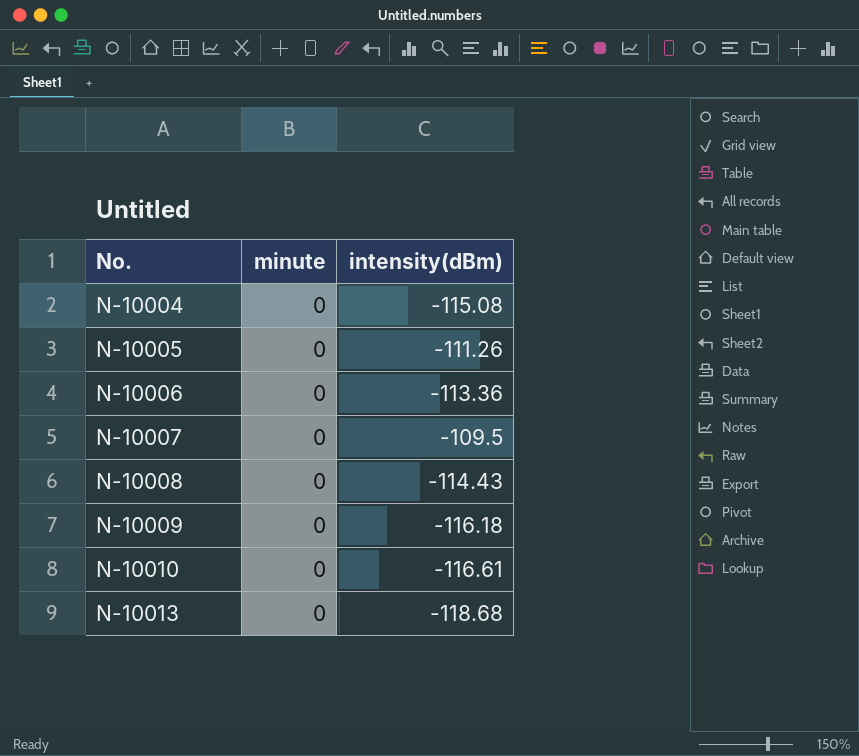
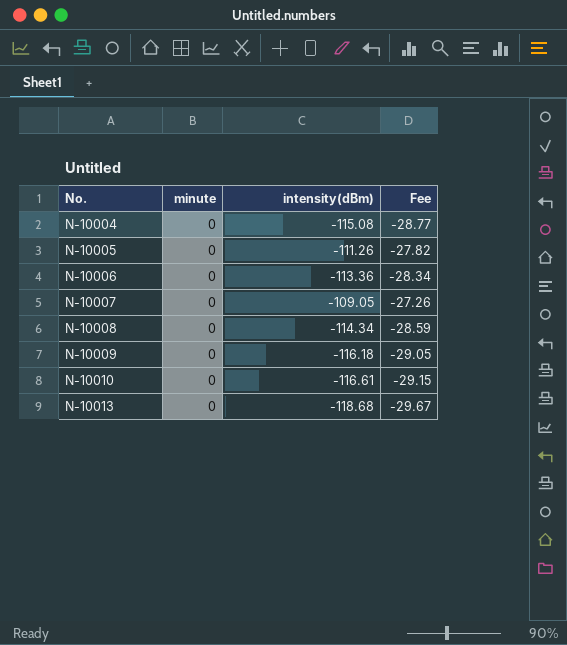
column Fee | formula: none -> [intensity(dBm)] * 0.25
N-10007 | intensity(dBm): -109.5 -> -109.05
N-10008 | intensity(dBm): -114.43 -> -114.34

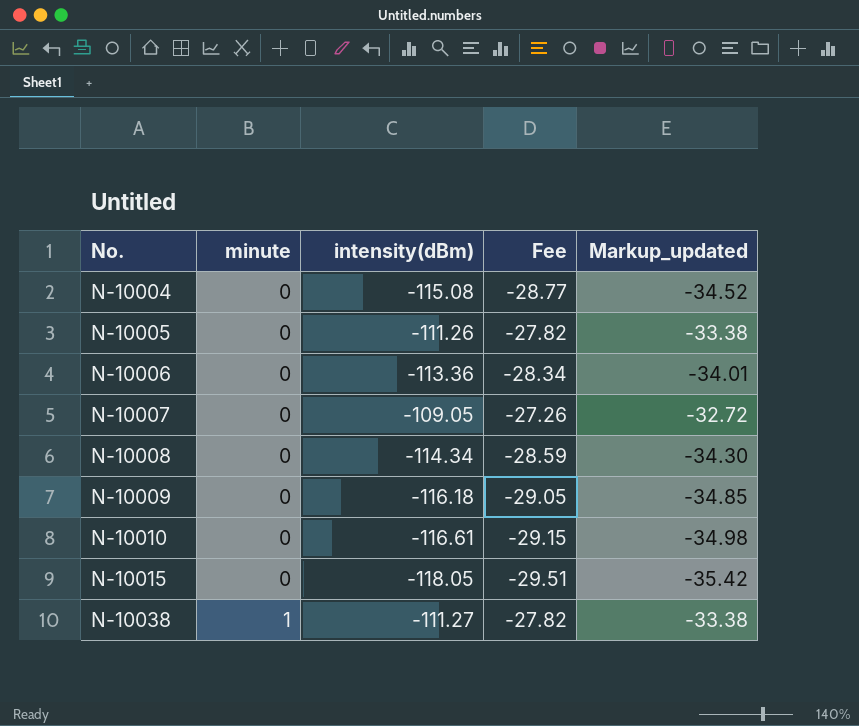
column Markup_updated | formula: none -> [intensity(dBm)] * 0.3
row N-10013: 0 | -118.68 | -29.67 -> none
row N-10015: none -> 0 | -118.05 | -29.51 | -35.42
row N-10038: none -> 1 | -111.27 | -27.82 | -33.38

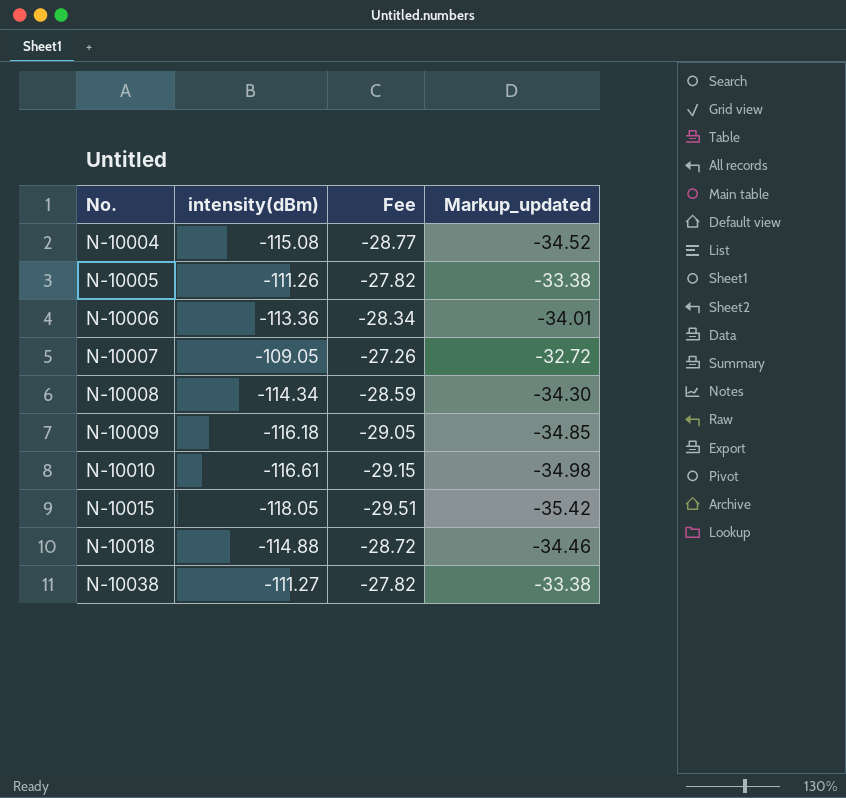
column minute | position: 2 -> none
row N-10018: none -> -114.88 | -28.72 | -34.46

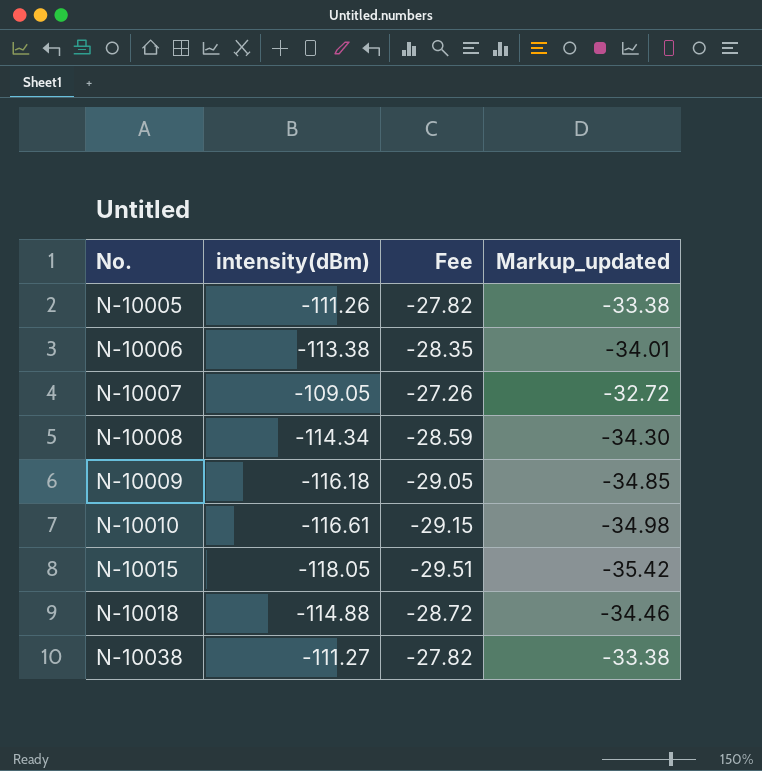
row N-10004: -115.08 | -28.77 | -34.52 -> none
N-10006 | intensity(dBm): -113.36 -> -113.38
N-10006 | Fee: -28.34 -> -28.35

